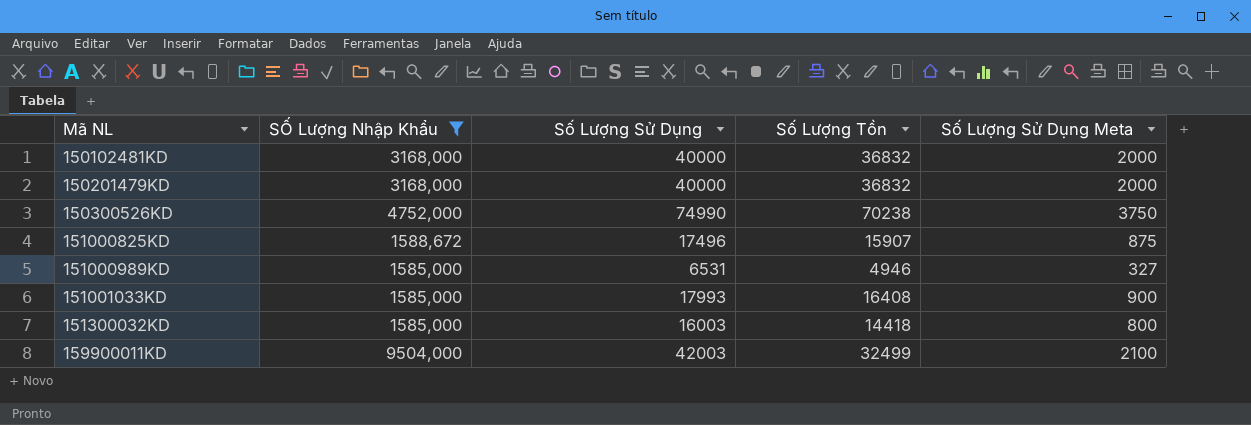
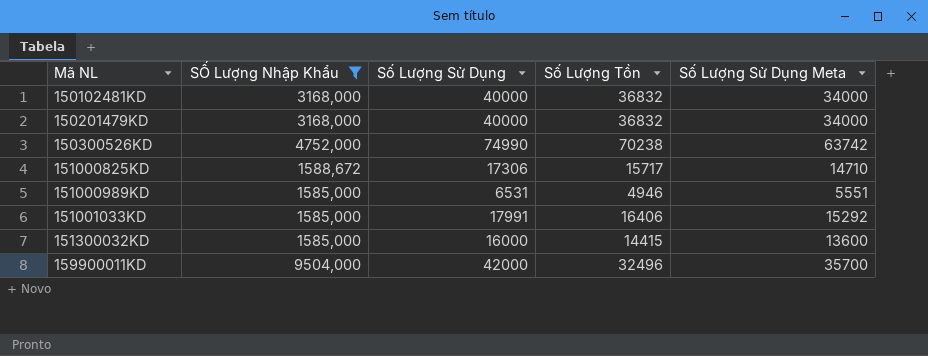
column Số Lượng Sử Dụng Meta | formula: [Số Lượng Sử Dụng] * 0,05 -> [Số Lượng Sử Dụng] * 0,85
151000825KD | Số Lượng Sử Dụng: 17496 -> 17306
151000825KD | Số Lượng Tồn: 15907 -> 15717
151001033KD | Số Lượng Sử Dụng: 17993 -> 17991
151001033KD | Số Lượng Tồn: 16408 -> 16406
151300032KD | Số Lượng Sử Dụng: 16003 -> 16000
151300032KD | Số Lượng Tồn: 14418 -> 14415
159900011KD | Số Lượng Sử Dụng: 42003 -> 42000
159900011KD | Số Lượng Tồn: 32499 -> 32496

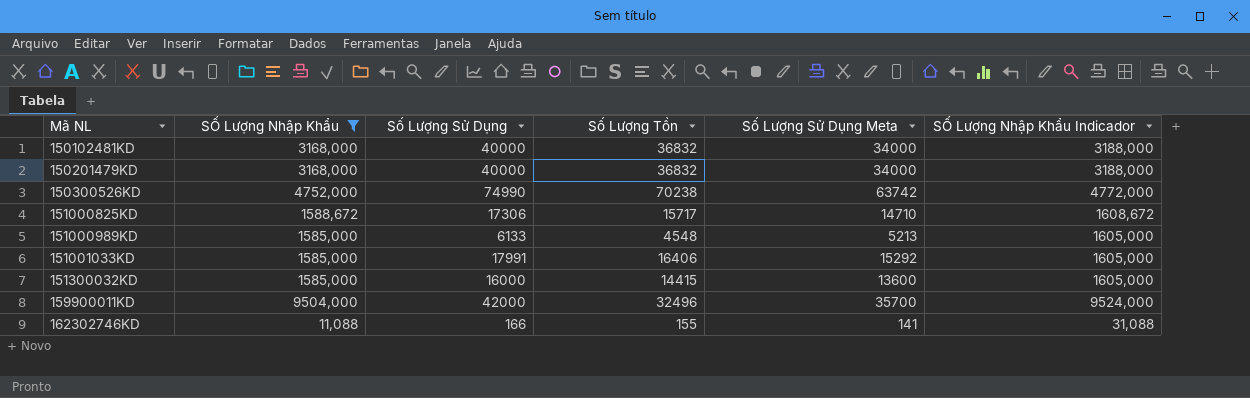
column SỐ Lượng Nhập Khẩu Indicador | formula: none -> [SỐ Lượng Nhập Khẩu] + 20
151000989KD | Số Lượng Sử Dụng: 6531 -> 6133
151000989KD | Số Lượng Tồn: 4946 -> 4548
151000989KD | Số Lượng Sử Dụng Meta: 5551 -> 5213
row 162302746KD: none -> 11,088 | 166 | 155 | 141 | 31,088

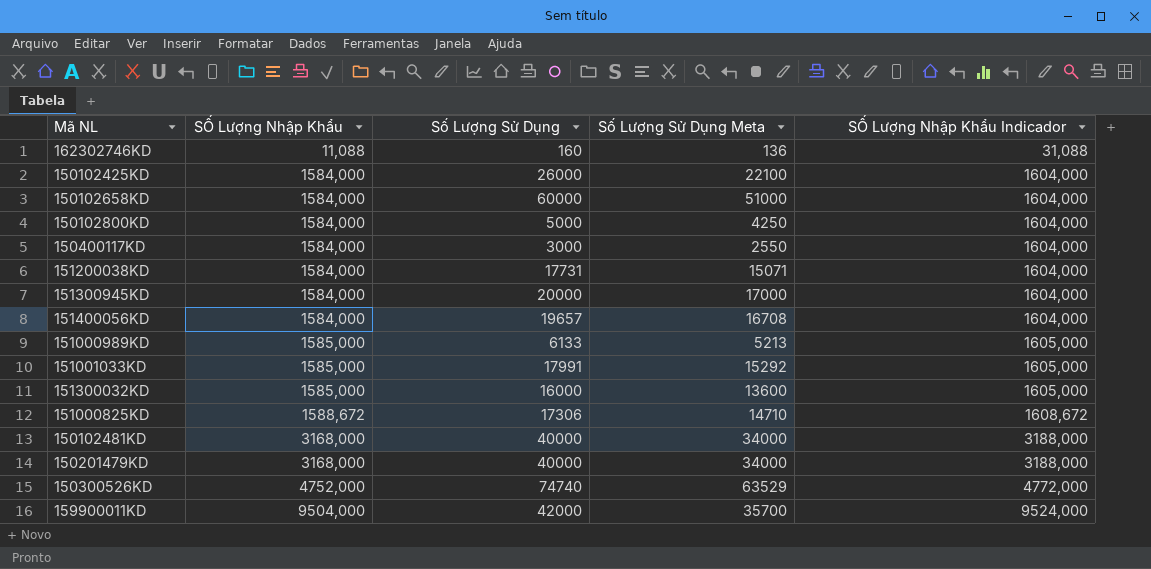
filter: SỐ Lượng Nhập Khẩu != 1584,000 -> none
row order: Mã NL ascending -> SỐ Lượng Nhập Khẩu ascending
column Số Lượng Tồn | formula: [Số Lượng Sử Dụng] - [SỐ Lượng Nhập Khẩu] -> none
162302746KD | Số Lượng Sử Dụng: 166 -> 160
162302746KD | Số Lượng Sử Dụng Meta: 141 -> 136
150300526KD | Số Lượng Sử Dụng: 74990 -> 74740
150300526KD | Số Lượng Sử Dụng Meta: 63742 -> 63529

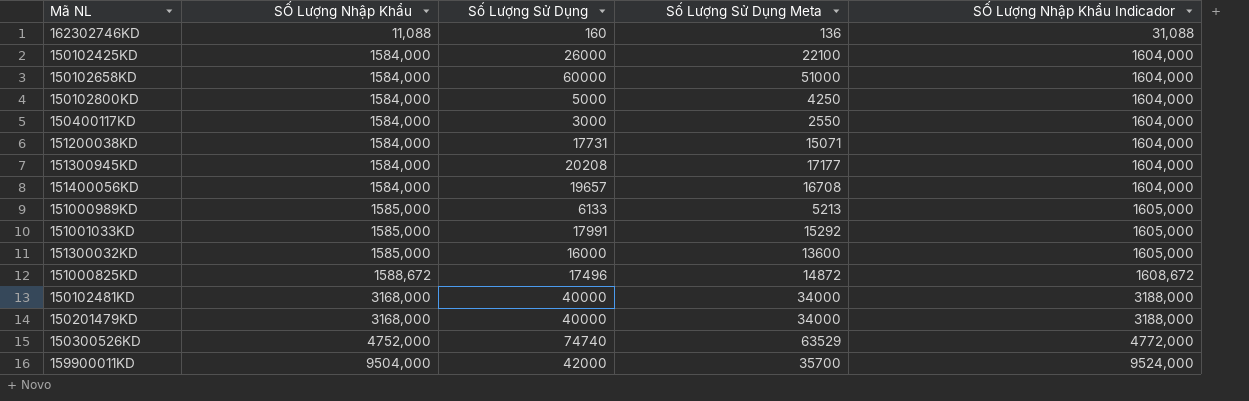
151300945KD | Số Lượng Sử Dụng: 20000 -> 20208
151300945KD | Số Lượng Sử Dụng Meta: 17000 -> 17177
151000825KD | Số Lượng Sử Dụng: 17306 -> 17496
151000825KD | Số Lượng Sử Dụng Meta: 14710 -> 14872

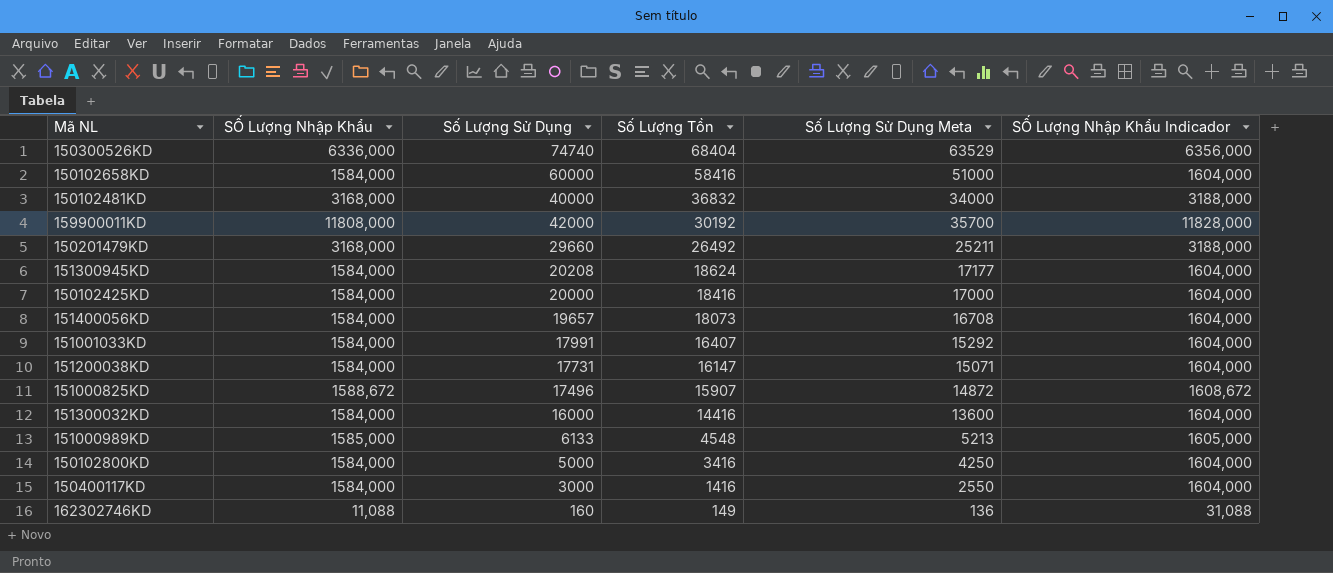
row order: SỐ Lượng Nhập Khẩu ascending -> Số Lượng Tồn descending
column Số Lượng Tồn | formula: none -> [Số Lượng Sử Dụng] - [SỐ Lượng Nhập Khẩu]
150300526KD | SỐ Lượng Nhập Khẩu: 4752,000 -> 6336,000
150300526KD | SỐ Lượng Nhập Khẩu Indicador: 4772,000 -> 6356,000
159900011KD | SỐ Lượng Nhập Khẩu: 9504,000 -> 11808,000
159900011KD | SỐ Lượng Nhập Khẩu Indicador: 9524,000 -> 11828,000
150201479KD | Số Lượng Sử Dụng: 40000 -> 29660
150201479KD | Số Lượng Sử Dụng Meta: 34000 -> 25211
150102425KD | Số Lượng Sử Dụng: 26000 -> 20000
150102425KD | Số Lượng Sử Dụng Meta: 22100 -> 17000
151001033KD | SỐ Lượng Nhập Khẩu: 1585,000 -> 1584,000
151001033KD | SỐ Lượng Nhập Khẩu Indicador: 1605,000 -> 1604,000
151300032KD | SỐ Lượng Nhập Khẩu: 1585,000 -> 1584,000
151300032KD | SỐ Lượng Nhập Khẩu Indicador: 1605,000 -> 1604,000

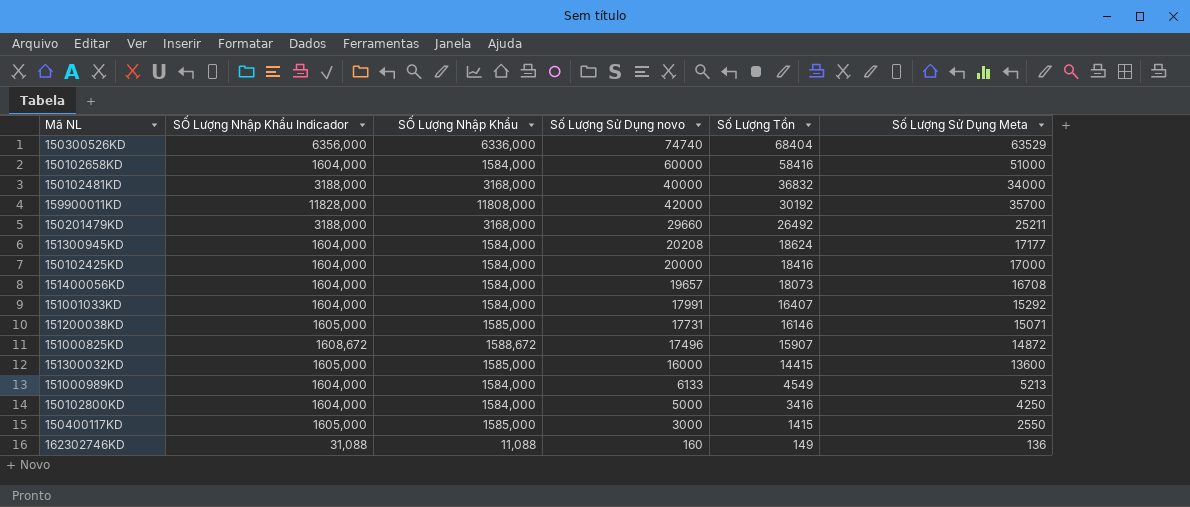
column SỐ Lượng Nhập Khẩu Indicador | position: 6 -> 2
column name: Số Lượng Sử Dụng -> Số Lượng Sử Dụng novo
151200038KD | SỐ Lượng Nhập Khẩu Indicador: 1604,000 -> 1605,000
151200038KD | SỐ Lượng Nhập Khẩu: 1584,000 -> 1585,000
151200038KD | Số Lượng Tồn: 16147 -> 16146
151300032KD | SỐ Lượng Nhập Khẩu Indicador: 1604,000 -> 1605,000
151300032KD | SỐ Lượng Nhập Khẩu: 1584,000 -> 1585,000
151300032KD | Số Lượng Tồn: 14416 -> 14415
151000989KD | SỐ Lượng Nhập Khẩu Indicador: 1605,000 -> 1604,000
151000989KD | SỐ Lượng Nhập Khẩu: 1585,000 -> 1584,000
151000989KD | Số Lượng Tồn: 4548 -> 4549
150400117KD | SỐ Lượng Nhập Khẩu Indicador: 1604,000 -> 1605,000
150400117KD | SỐ Lượng Nhập Khẩu: 1584,000 -> 1585,000
150400117KD | Số Lượng Tồn: 1416 -> 1415

